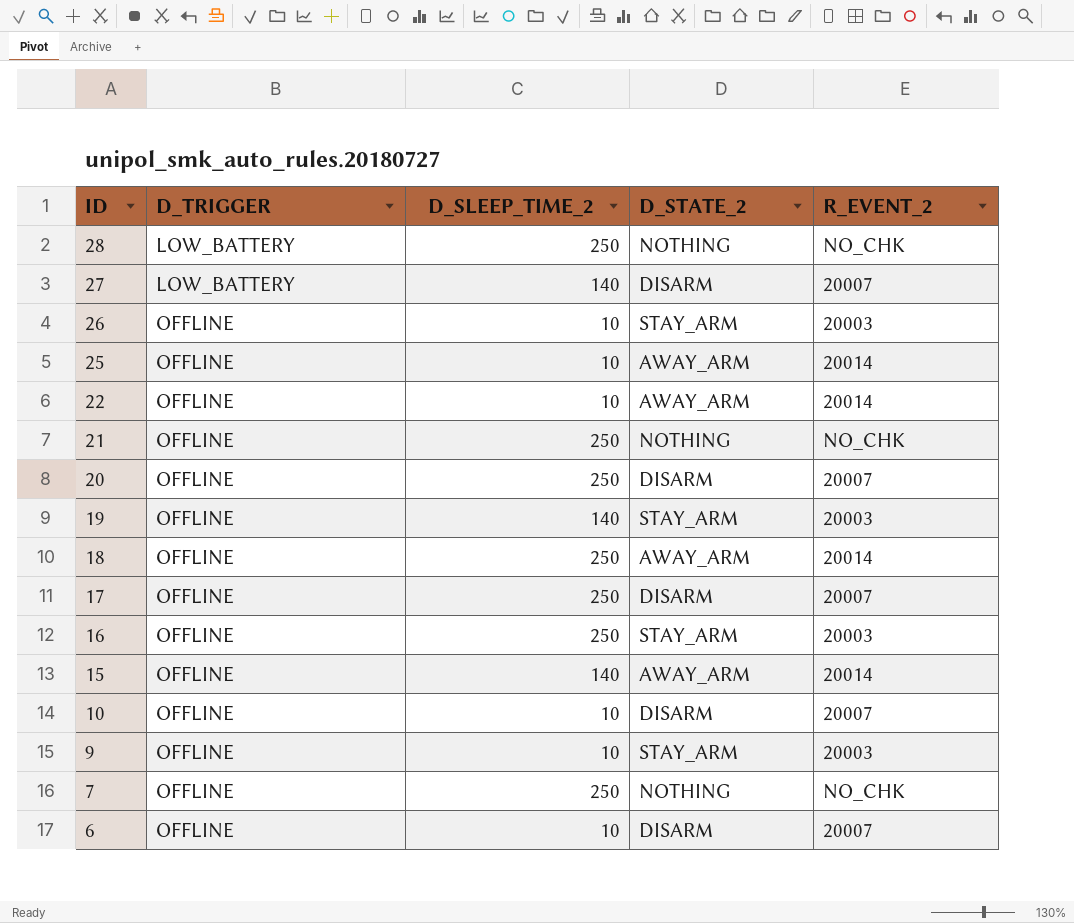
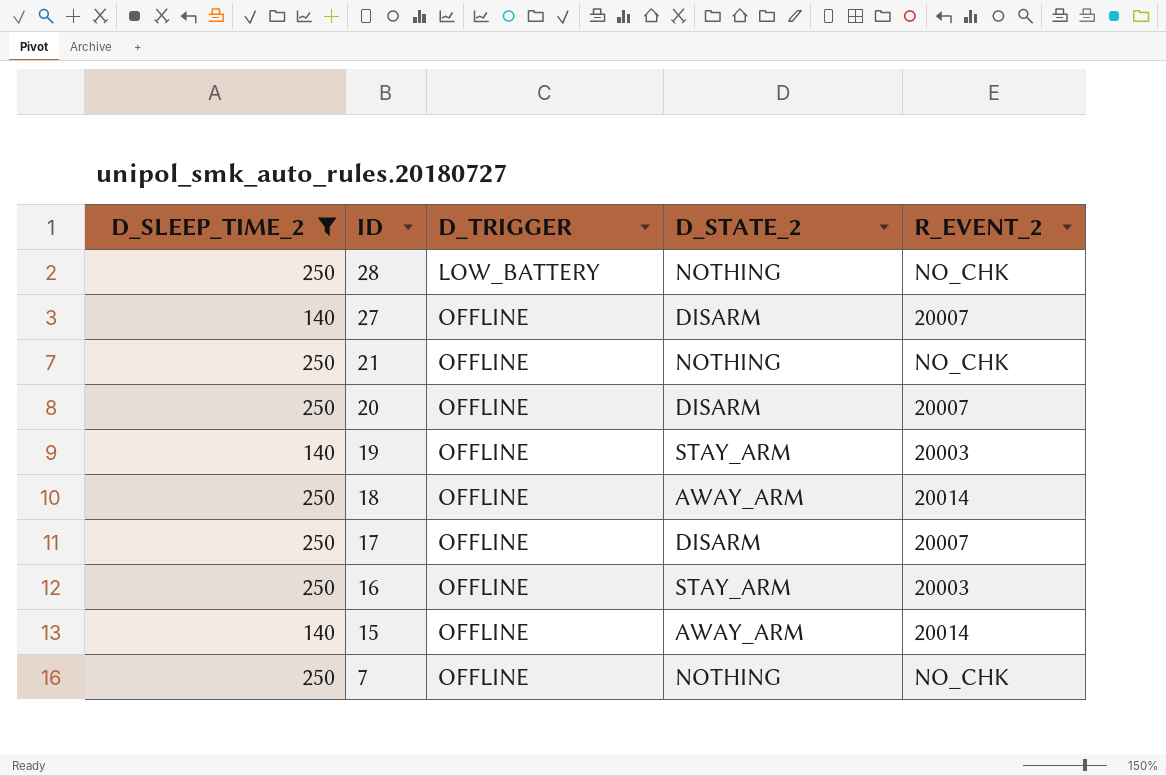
filter: none -> D_SLEEP_TIME_2 != 10
column D_SLEEP_TIME_2 | position: 3 -> 1
27 | D_TRIGGER: LOW_BATTERY -> OFFLINE

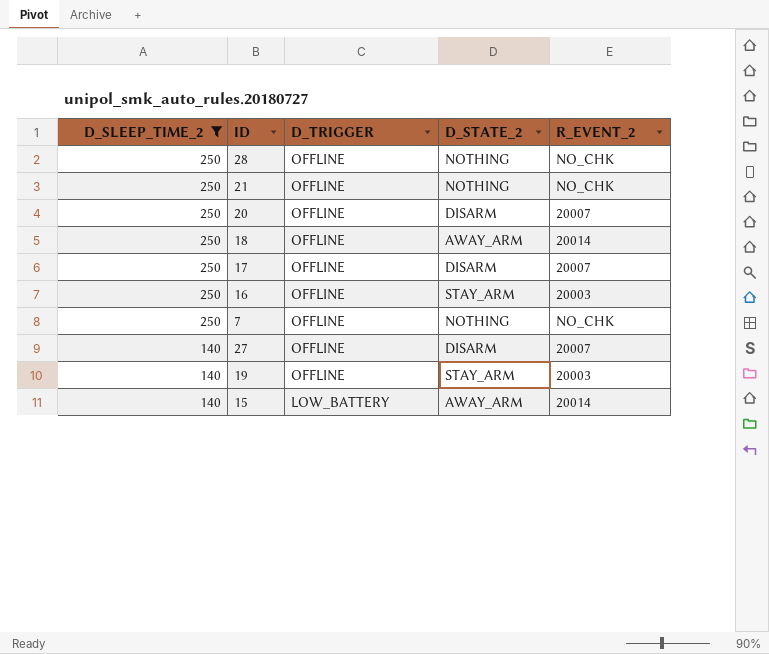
row order: ID descending -> D_SLEEP_TIME_2 descending
28 | D_TRIGGER: LOW_BATTERY -> OFFLINE
15 | D_TRIGGER: OFFLINE -> LOW_BATTERY

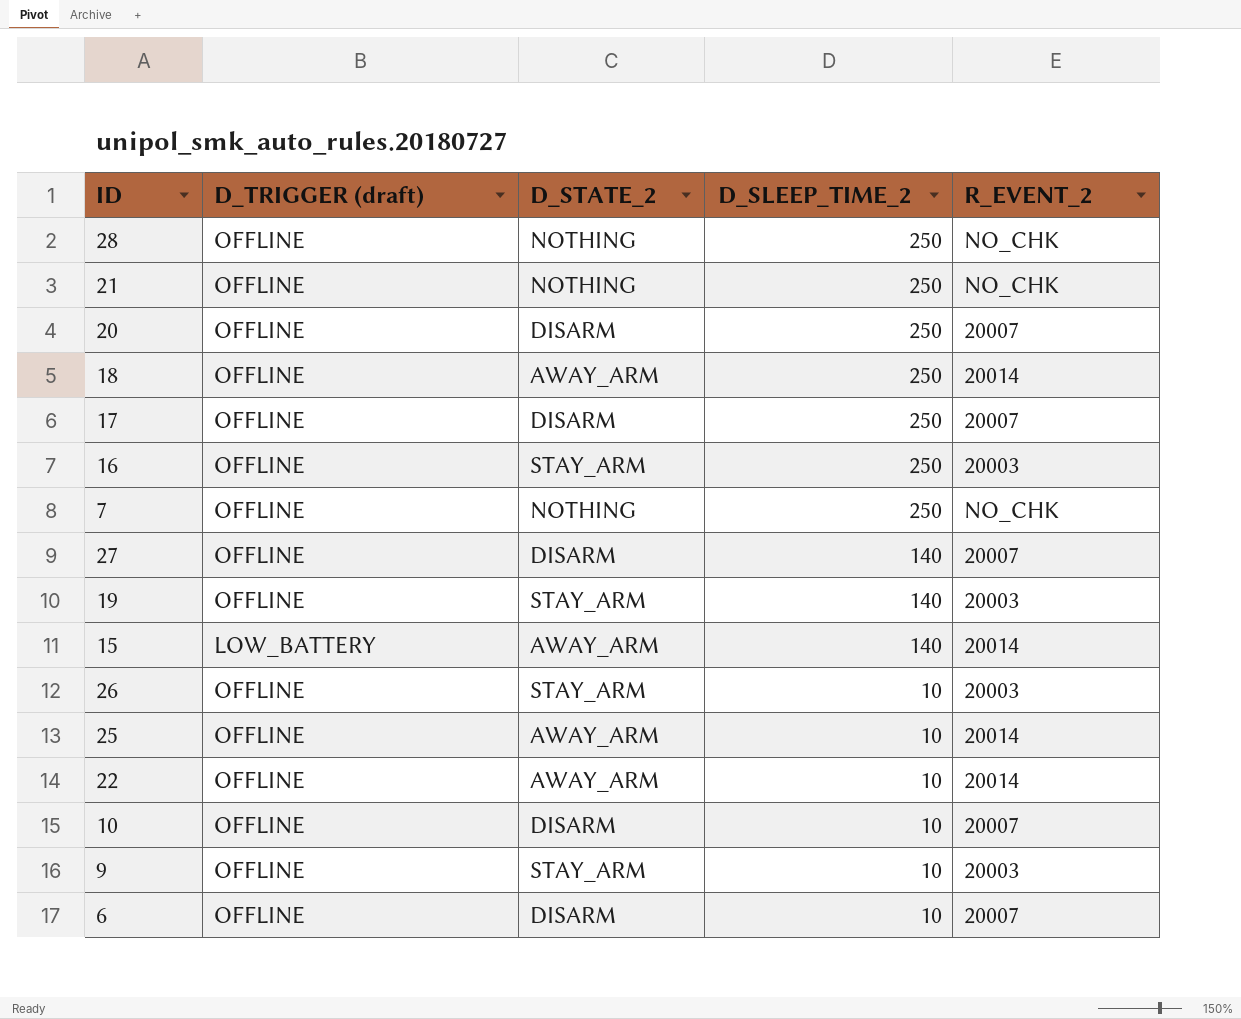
filter: D_SLEEP_TIME_2 != 10 -> none
column name: D_TRIGGER -> D_TRIGGER (draft)
column D_SLEEP_TIME_2 | position: 1 -> 4

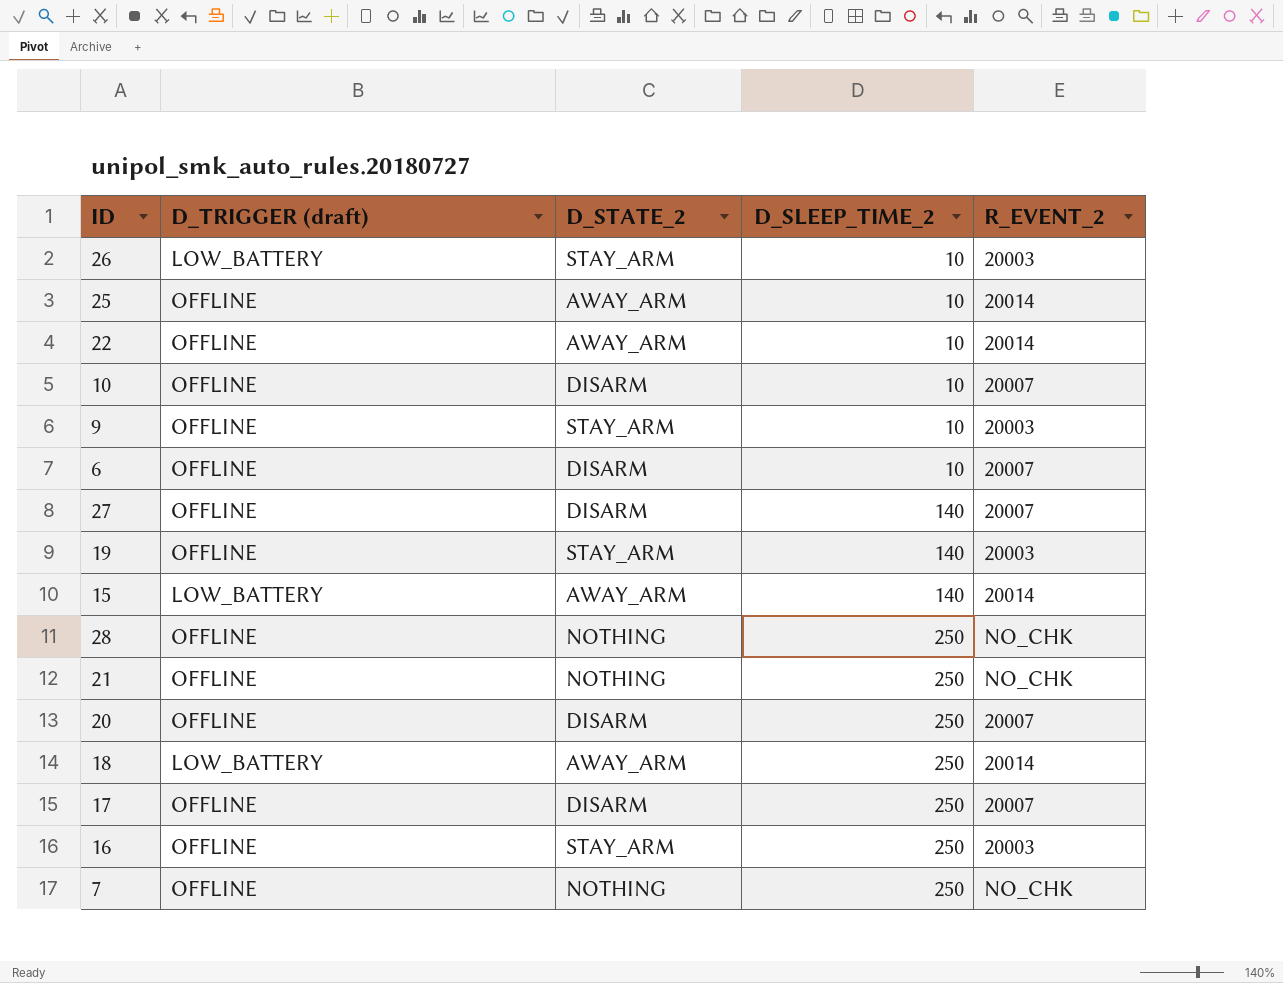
row order: D_SLEEP_TIME_2 descending -> D_SLEEP_TIME_2 ascending
26 | D_TRIGGER (draft): OFFLINE -> LOW_BATTERY
18 | D_TRIGGER (draft): OFFLINE -> LOW_BATTERY

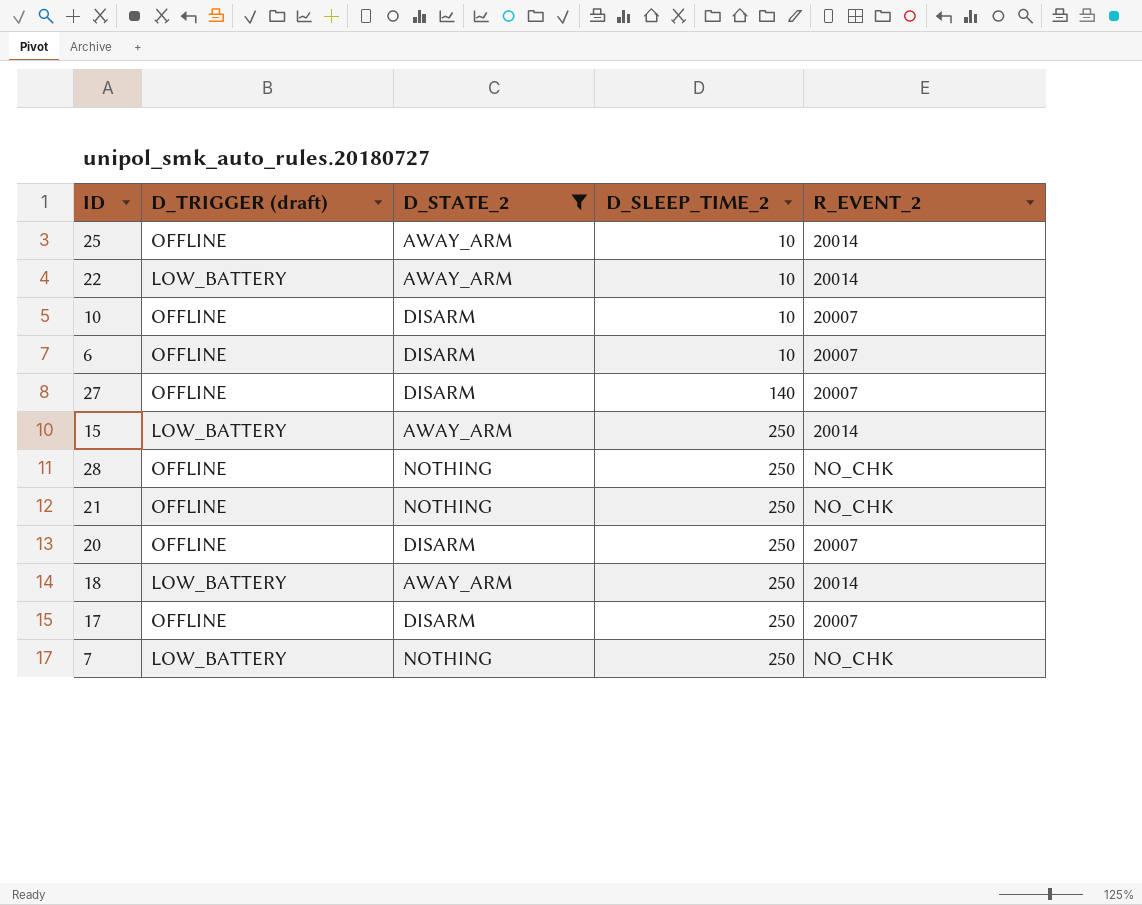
filter: none -> D_STATE_2 != STAY_ARM
22 | D_TRIGGER (draft): OFFLINE -> LOW_BATTERY
15 | D_SLEEP_TIME_2: 140 -> 250
7 | D_TRIGGER (draft): OFFLINE -> LOW_BATTERY

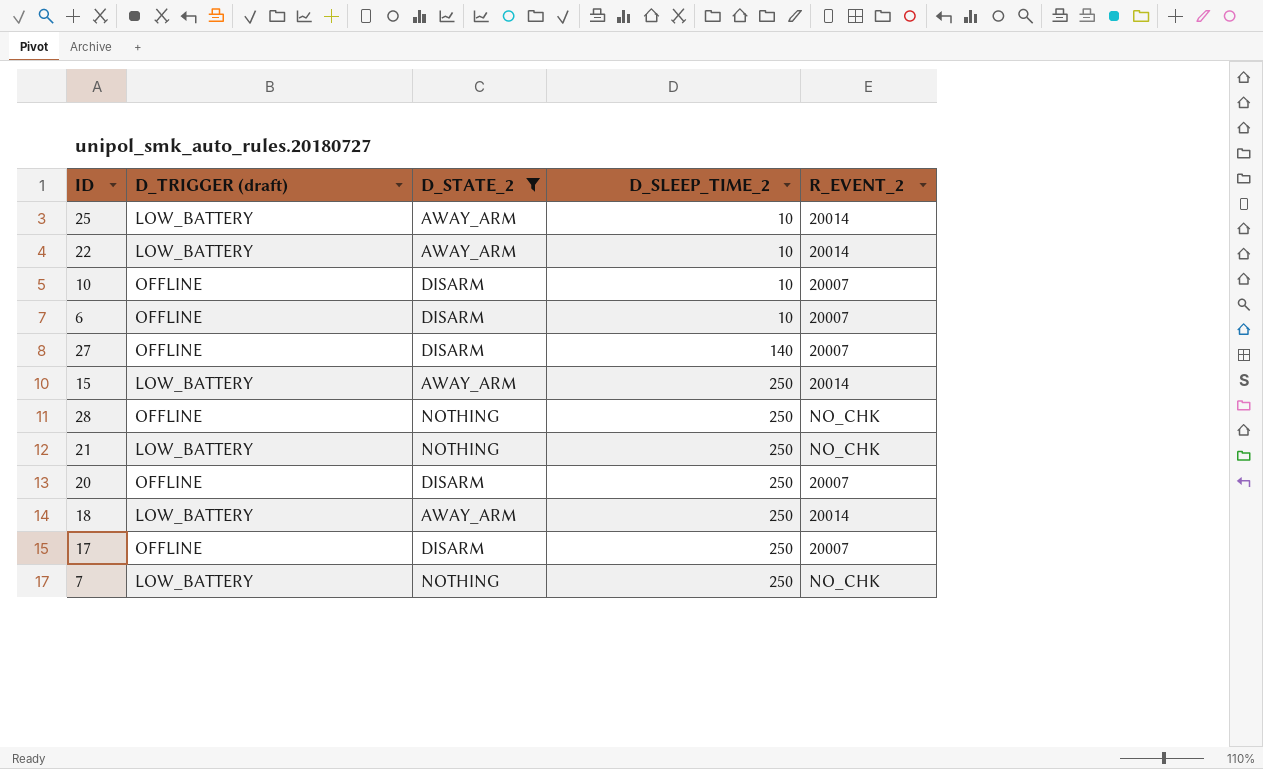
25 | D_TRIGGER (draft): OFFLINE -> LOW_BATTERY
21 | D_TRIGGER (draft): OFFLINE -> LOW_BATTERY

